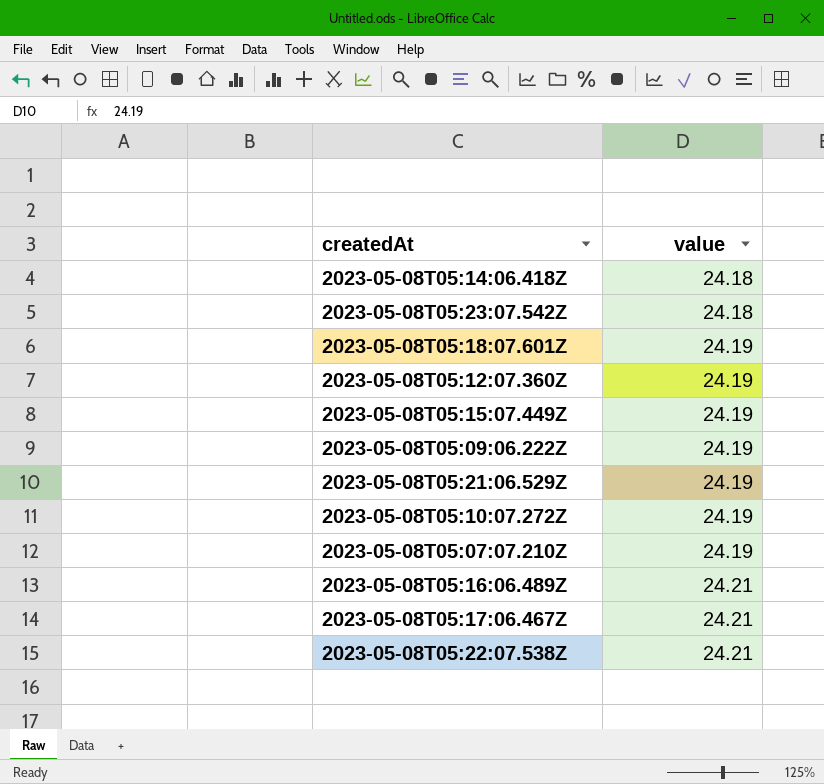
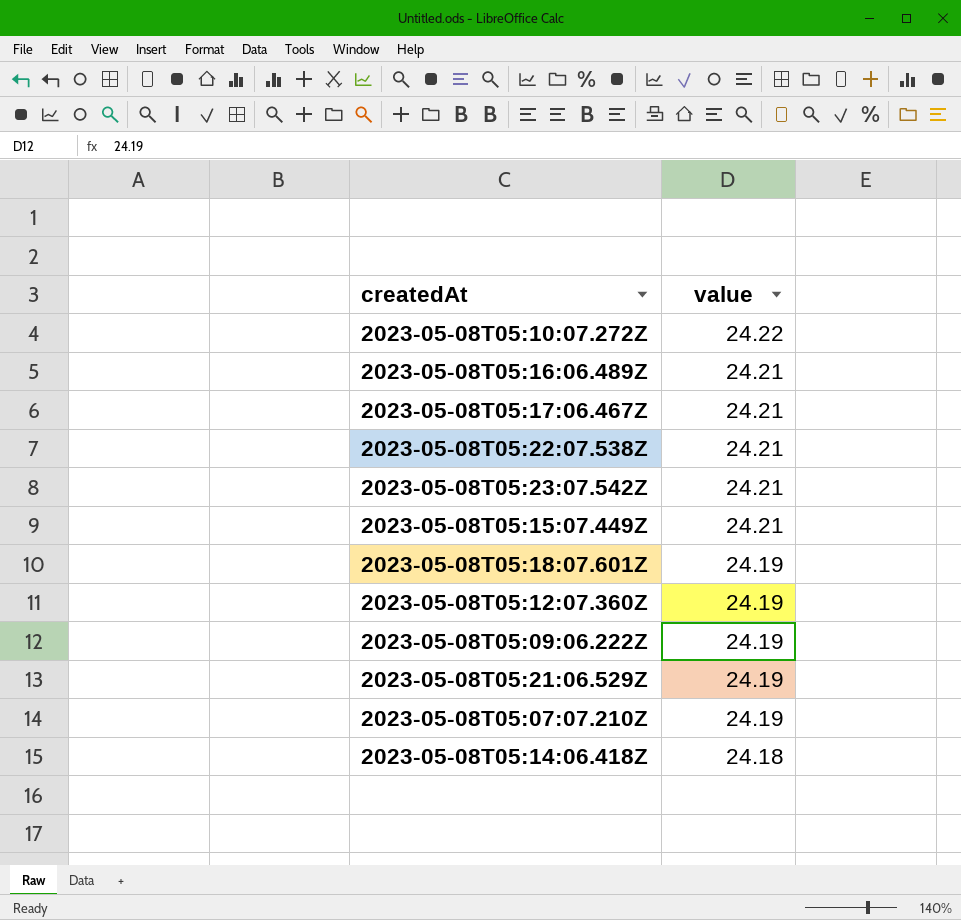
row order: value ascending -> value descending
2023-05-08T05:10:07.272Z | value: 24.19 -> 24.22
2023-05-08T05:23:07.542Z | value: 24.18 -> 24.21
2023-05-08T05:15:07.449Z | value: 24.19 -> 24.21

